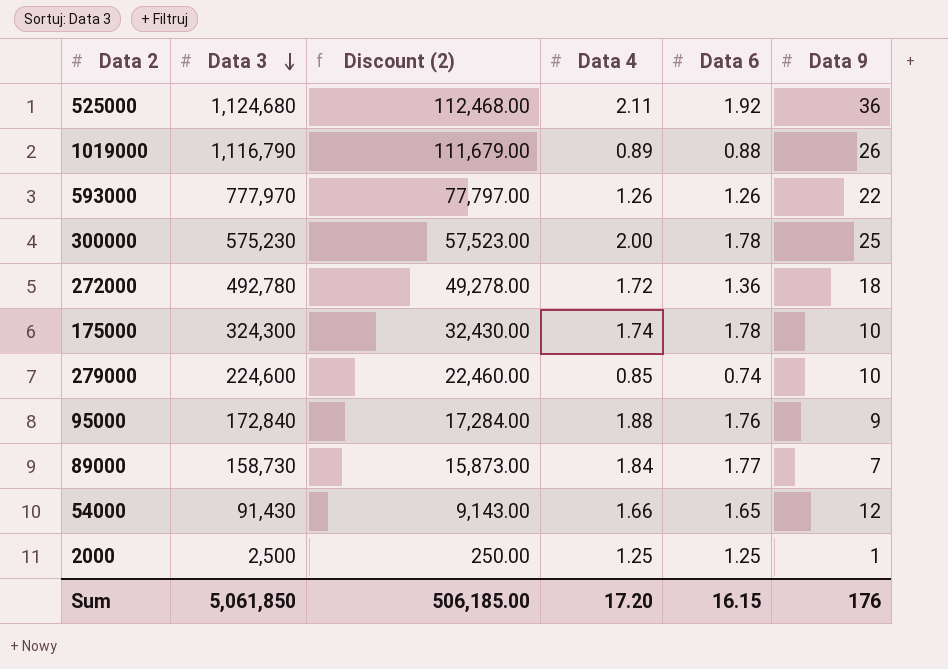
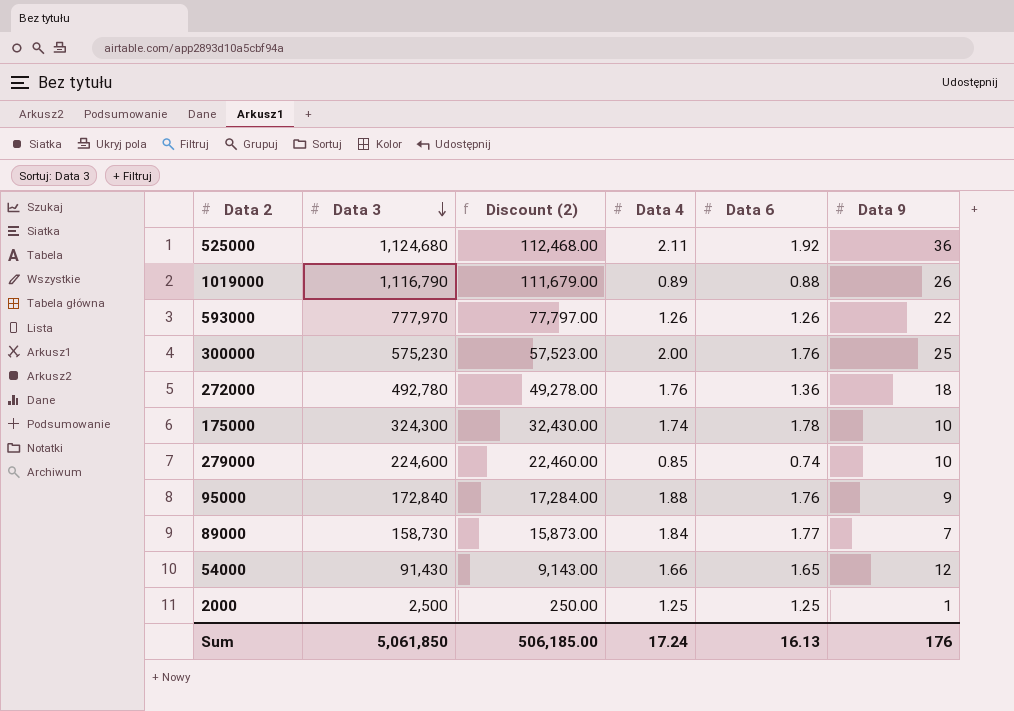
300000 | Data 6: 1.78 -> 1.76
272000 | Data 4: 1.72 -> 1.76
Sum | Data 4: 17.20 -> 17.24
Sum | Data 6: 16.15 -> 16.13

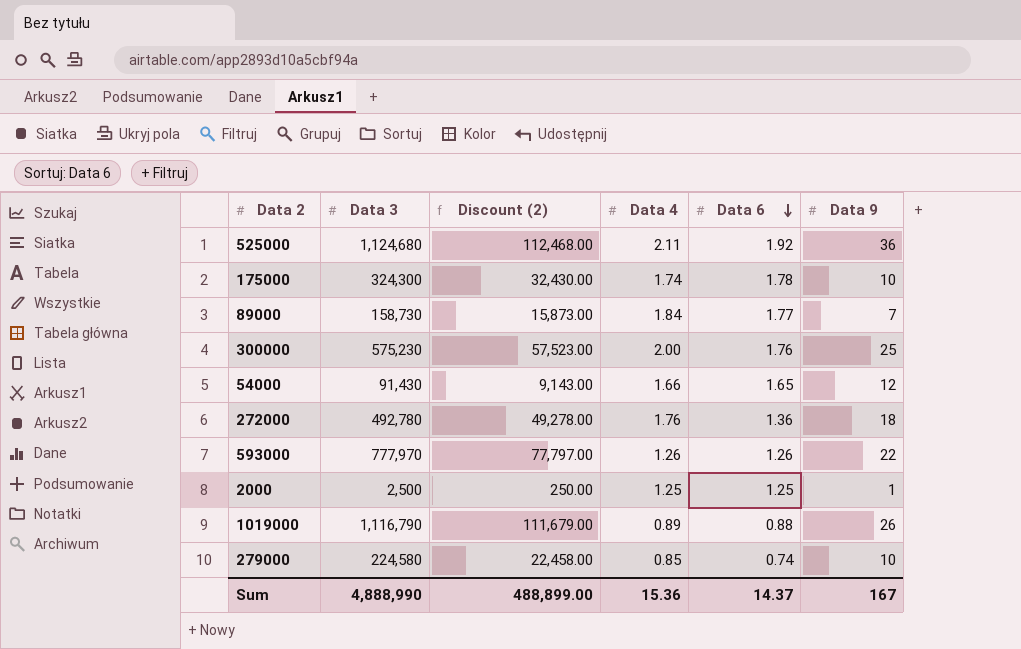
row order: Data 3 descending -> Data 6 descending
row 95000: 172,840 | 17,284.00 | 1.88 | 1.76 | 9 -> none
279000 | Data 3: 224,600 -> 224,580
279000 | Discount (2): 22,460.00 -> 22,458.00
Sum | Data 3: 5,061,850 -> 4,888,990
Sum | Discount (2): 506,185.00 -> 488,899.00
Sum | Data 4: 17.24 -> 15.36
Sum | Data 6: 16.13 -> 14.37
Sum | Data 9: 176 -> 167

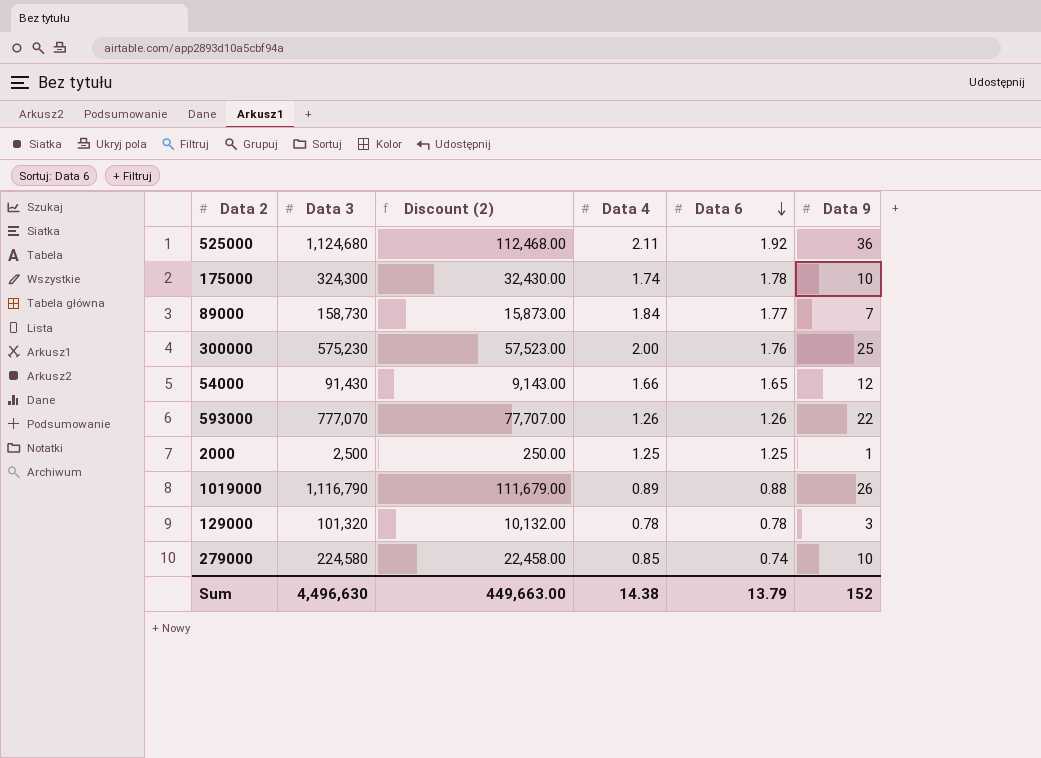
row 272000: 492,780 | 49,278.00 | 1.76 | 1.36 | 18 -> none
593000 | Data 3: 777,970 -> 777,070
593000 | Discount (2): 77,797.00 -> 77,707.00
row 129000: none -> 101,320 | 10,132.00 | 0.78 | 0.78 | 3
Sum | Data 3: 4,888,990 -> 4,496,630
Sum | Discount (2): 488,899.00 -> 449,663.00
Sum | Data 4: 15.36 -> 14.38
Sum | Data 6: 14.37 -> 13.79
Sum | Data 9: 167 -> 152

